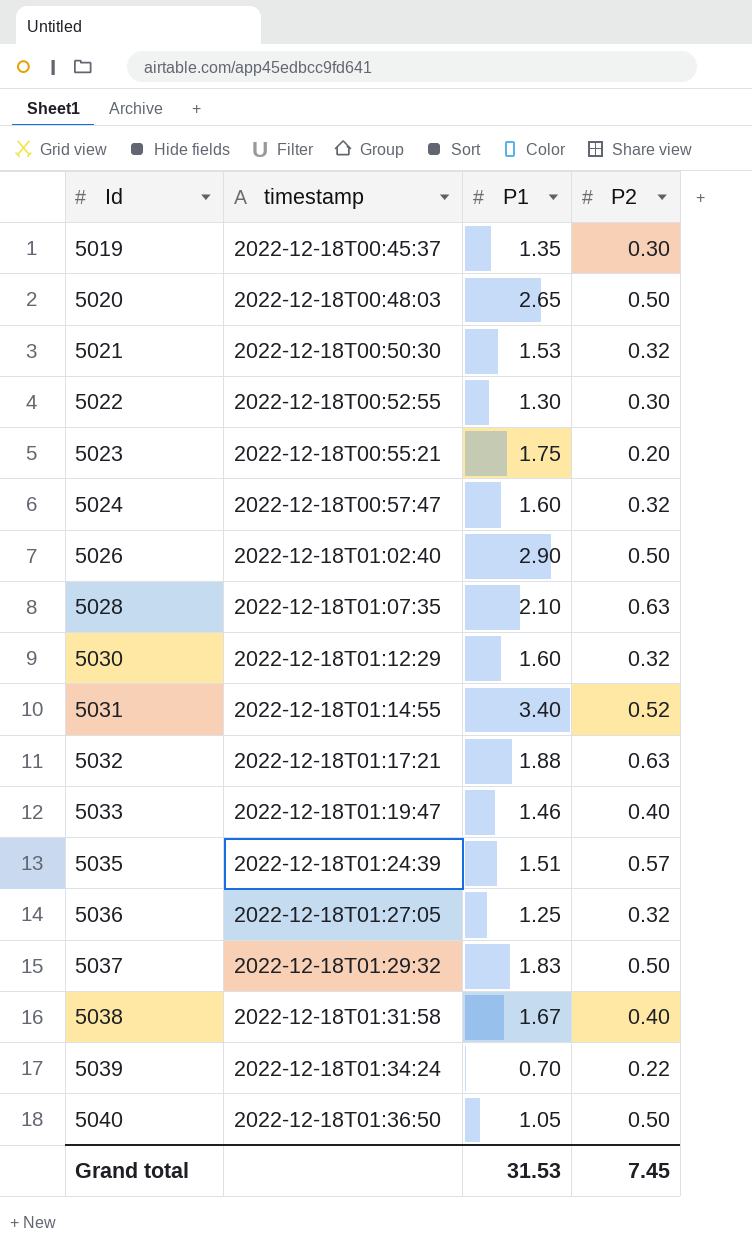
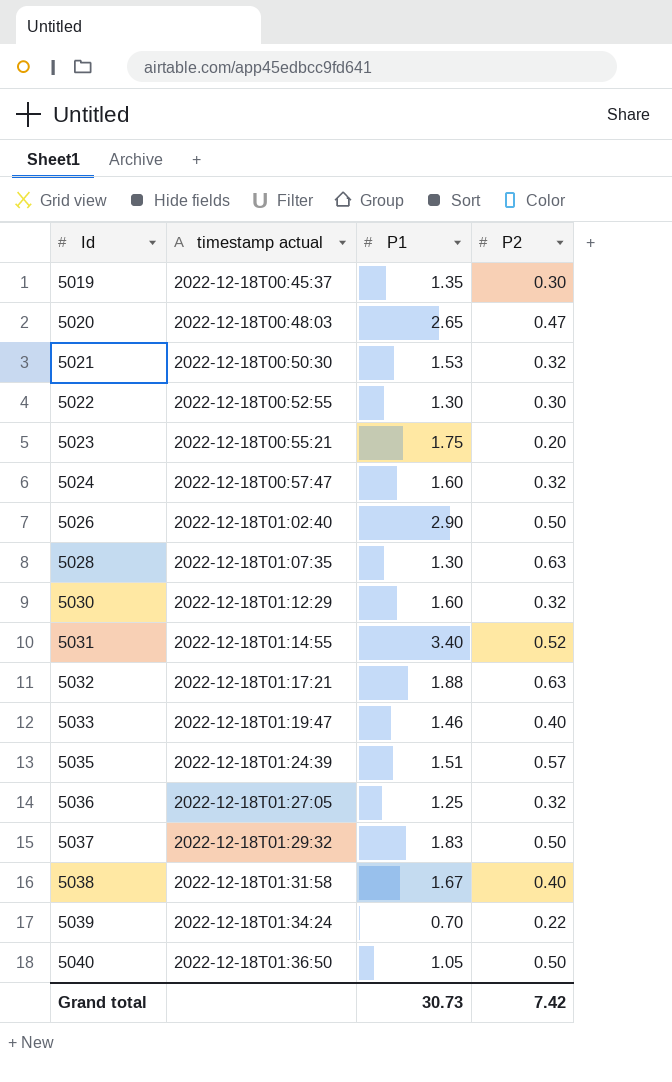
column name: timestamp -> timestamp actual
5020 | P2: 0.50 -> 0.47
5028 | P1: 2.10 -> 1.30
Grand total | P1: 31.53 -> 30.73
Grand total | P2: 7.45 -> 7.42

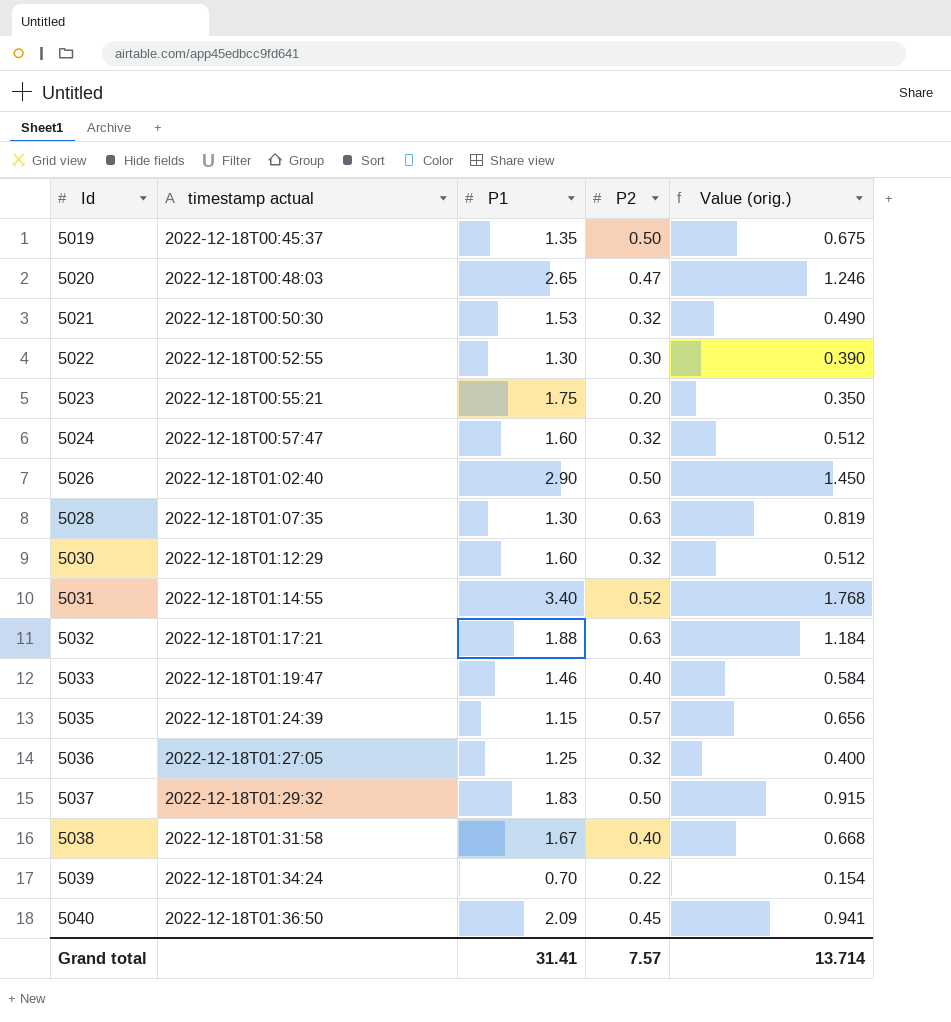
column Value (orig.) | formula: none -> [P1] * [P2]
5019 | P2: 0.30 -> 0.50
5035 | P1: 1.51 -> 1.15
5040 | P1: 1.05 -> 2.09
5040 | P2: 0.50 -> 0.45
Grand total | P1: 30.73 -> 31.41
Grand total | P2: 7.42 -> 7.57

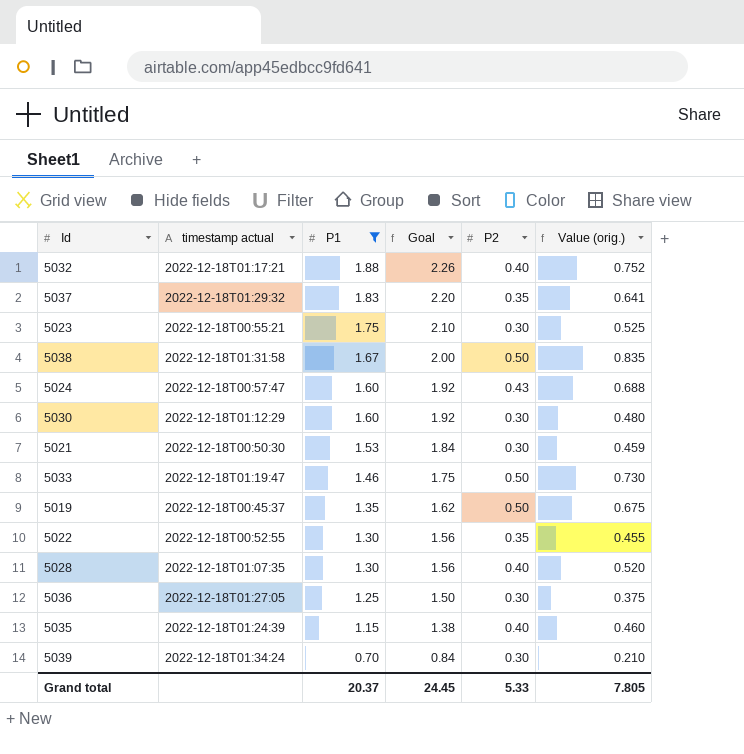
filter: none -> P1 <= 1.88
row order: Id ascending -> P1 descending
column Goal | formula: none -> [P1] * 1.2
5032 | P2: 0.63 -> 0.40
5032 | Value (orig.): 1.184 -> 0.752
5037 | P2: 0.50 -> 0.35
5037 | Value (orig.): 0.915 -> 0.641
5023 | P2: 0.20 -> 0.30
5023 | Value (orig.): 0.350 -> 0.525
5038 | P2: 0.40 -> 0.50
5038 | Value (orig.): 0.668 -> 0.835
5024 | P2: 0.32 -> 0.43
5024 | Value (orig.): 0.512 -> 0.688
5030 | P2: 0.32 -> 0.30
5030 | Value (orig.): 0.512 -> 0.480
5021 | P2: 0.32 -> 0.30
5021 | Value (orig.): 0.490 -> 0.459
5033 | P2: 0.40 -> 0.50
5033 | Value (orig.): 0.584 -> 0.730
5022 | P2: 0.30 -> 0.35
5022 | Value (orig.): 0.390 -> 0.455
5028 | P2: 0.63 -> 0.40
5028 | Value (orig.): 0.819 -> 0.520
5036 | P2: 0.32 -> 0.30
5036 | Value (orig.): 0.400 -> 0.375
5035 | P2: 0.57 -> 0.40
5035 | Value (orig.): 0.656 -> 0.460
5039 | P2: 0.22 -> 0.30
5039 | Value (orig.): 0.154 -> 0.210
Grand total | P1: 31.41 -> 20.37
Grand total | P2: 7.57 -> 5.33
Grand total | Value (orig.): 13.714 -> 7.805

